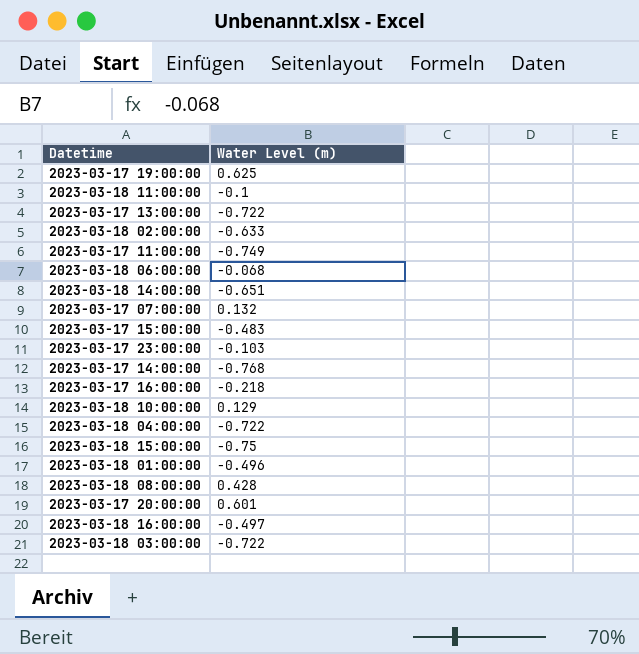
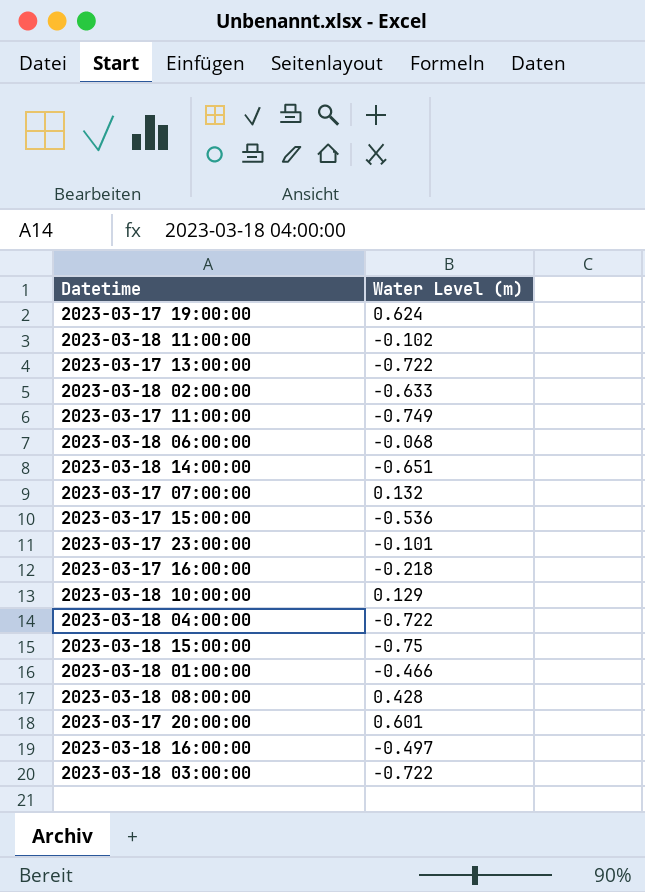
row 2023-03-17 14:00:00: -0.768 -> none
2023-03-17 19:00:00 | Water Level (m): 0.625 -> 0.624
2023-03-18 11:00:00 | Water Level (m): -0.1 -> -0.102
2023-03-17 15:00:00 | Water Level (m): -0.483 -> -0.536
2023-03-17 23:00:00 | Water Level (m): -0.103 -> -0.101
2023-03-18 01:00:00 | Water Level (m): -0.496 -> -0.466

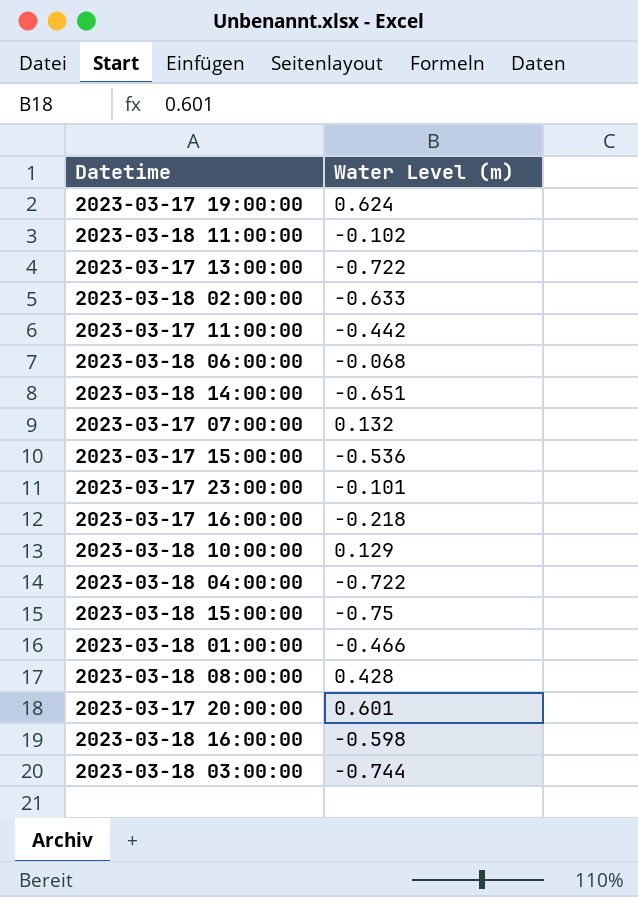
2023-03-17 11:00:00 | Water Level (m): -0.749 -> -0.442
2023-03-18 16:00:00 | Water Level (m): -0.497 -> -0.598
2023-03-18 03:00:00 | Water Level (m): -0.722 -> -0.744

